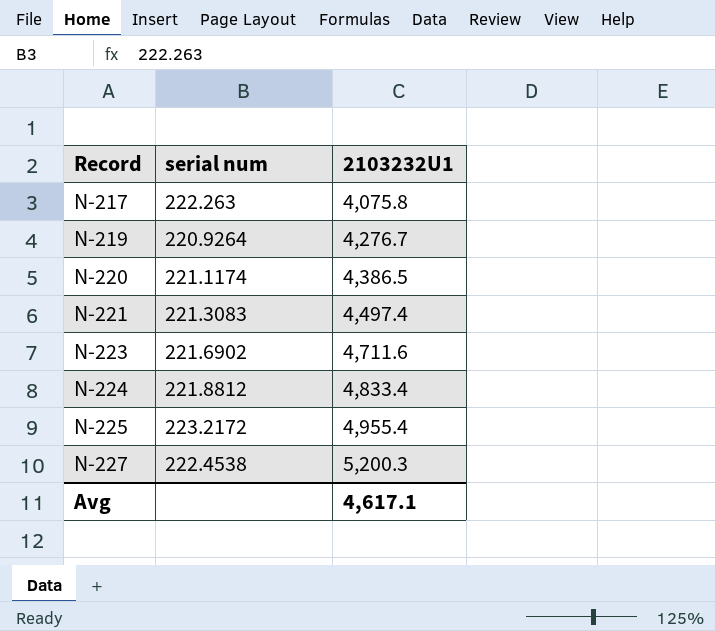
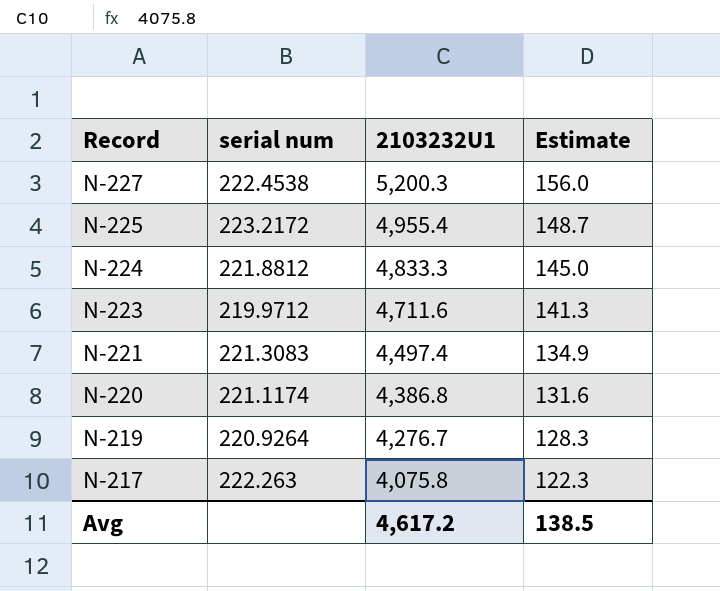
row order: Record ascending -> Record descending
column Estimate | formula: none -> [2103232U1] * 0.03
N-224 | 2103232U1: 4,833.4 -> 4,833.3
N-223 | serial num: 221.6902 -> 219.9712
N-220 | 2103232U1: 4,386.5 -> 4,386.8
Avg | 2103232U1: 4,617.1 -> 4,617.2

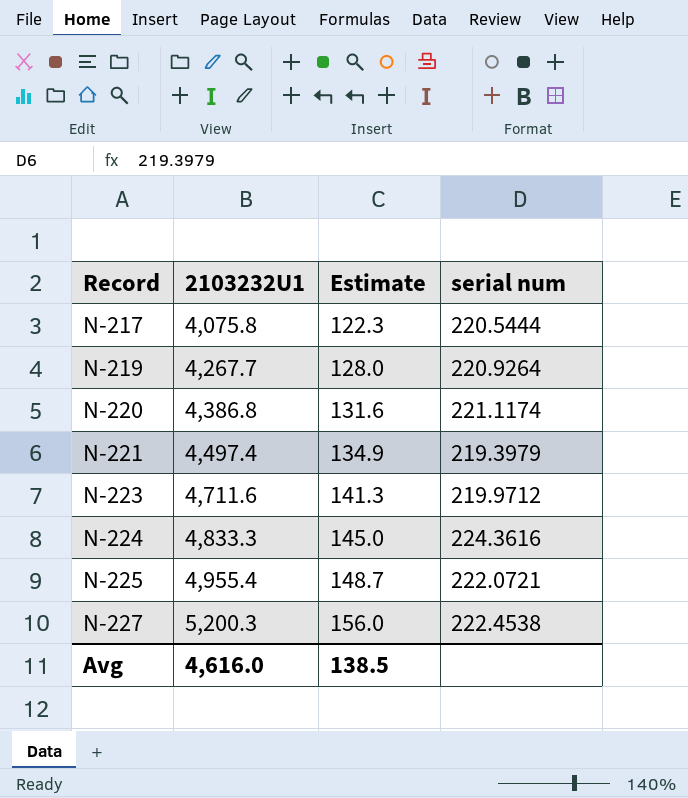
row order: Record descending -> Record ascending
column serial num | position: 2 -> 4
N-217 | serial num: 222.263 -> 220.5444
N-219 | 2103232U1: 4,276.7 -> 4,267.7
N-219 | Estimate: 128.3 -> 128.0
N-221 | serial num: 221.3083 -> 219.3979
N-224 | serial num: 221.8812 -> 224.3616
N-225 | serial num: 223.2172 -> 222.0721
Avg | 2103232U1: 4,617.2 -> 4,616.0

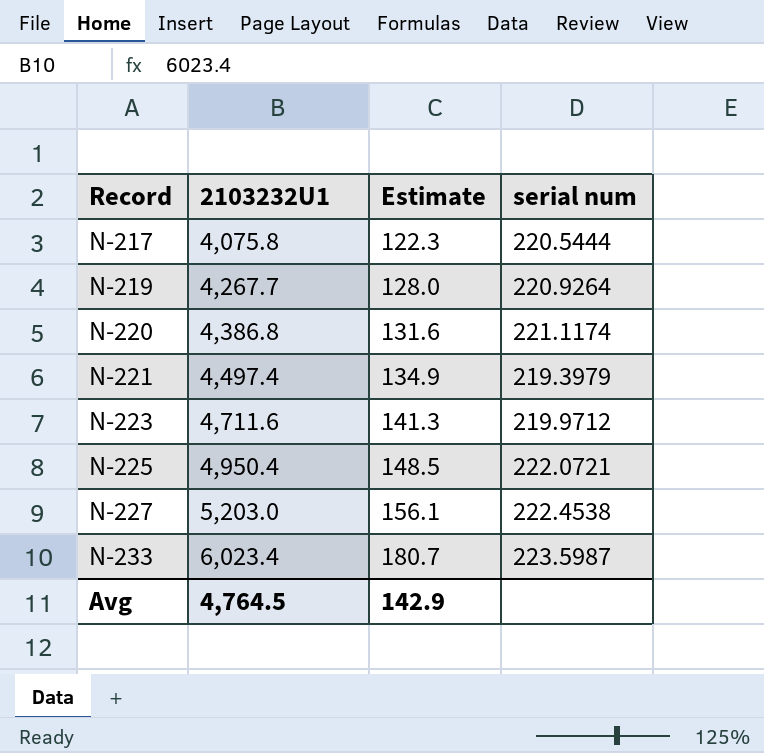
row N-224: 4,833.3 | 145.0 | 224.3616 -> none
N-225 | 2103232U1: 4,955.4 -> 4,950.4
N-225 | Estimate: 148.7 -> 148.5
N-227 | 2103232U1: 5,200.3 -> 5,203.0
N-227 | Estimate: 156.0 -> 156.1
row N-233: none -> 6,023.4 | 180.7 | 223.5987
Avg | 2103232U1: 4,616.0 -> 4,764.5
Avg | Estimate: 138.5 -> 142.9

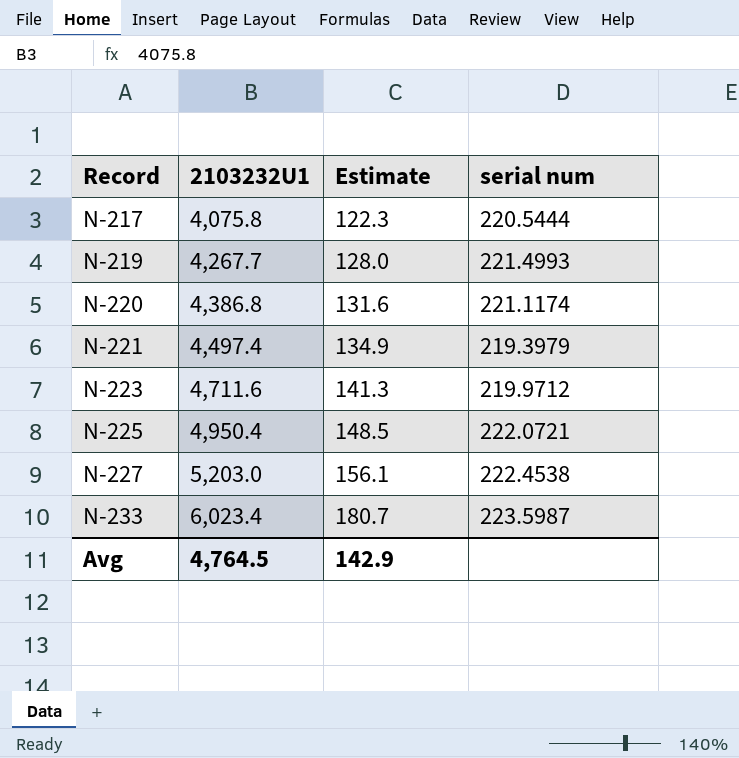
N-219 | serial num: 220.9264 -> 221.4993

